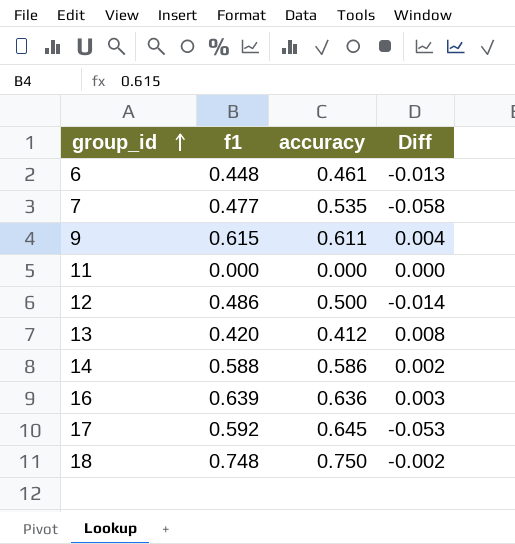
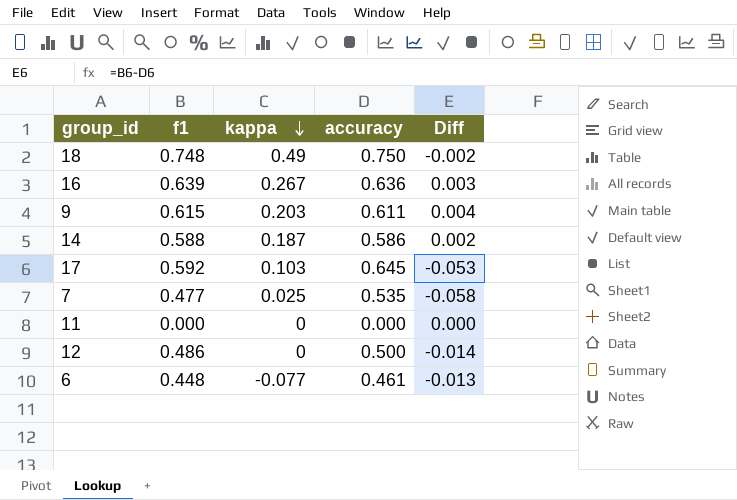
row order: group_id ascending -> kappa descending
column kappa | position: none -> 3
row 13: 0.420 | 0.412 | 0.008 -> none

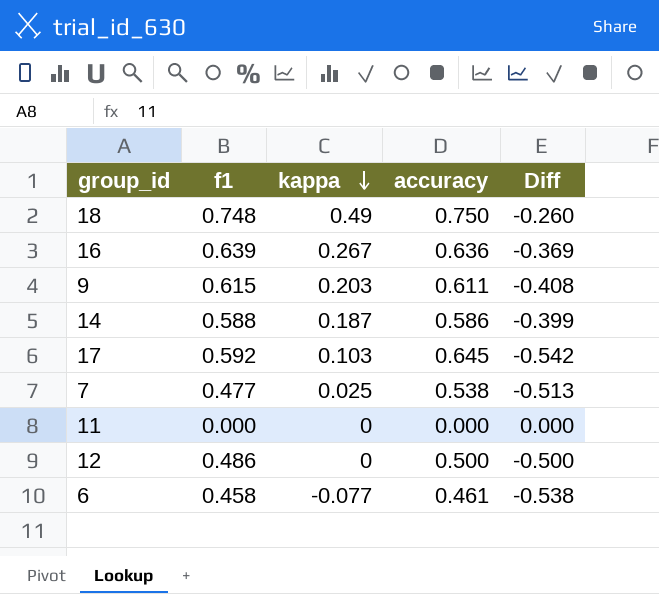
column Diff | formula: [f1] - [accuracy] -> [kappa] - [accuracy]
7 | accuracy: 0.535 -> 0.538
6 | f1: 0.448 -> 0.458

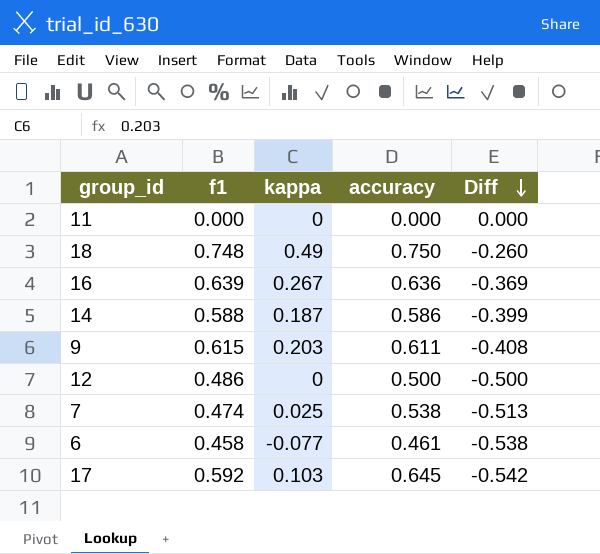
row order: kappa descending -> Diff descending
7 | f1: 0.477 -> 0.474

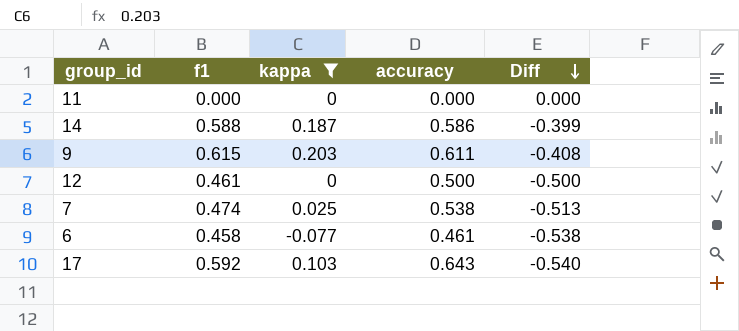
filter: none -> kappa <= 0.203
12 | f1: 0.486 -> 0.461
17 | accuracy: 0.645 -> 0.643
17 | Diff: -0.542 -> -0.540

